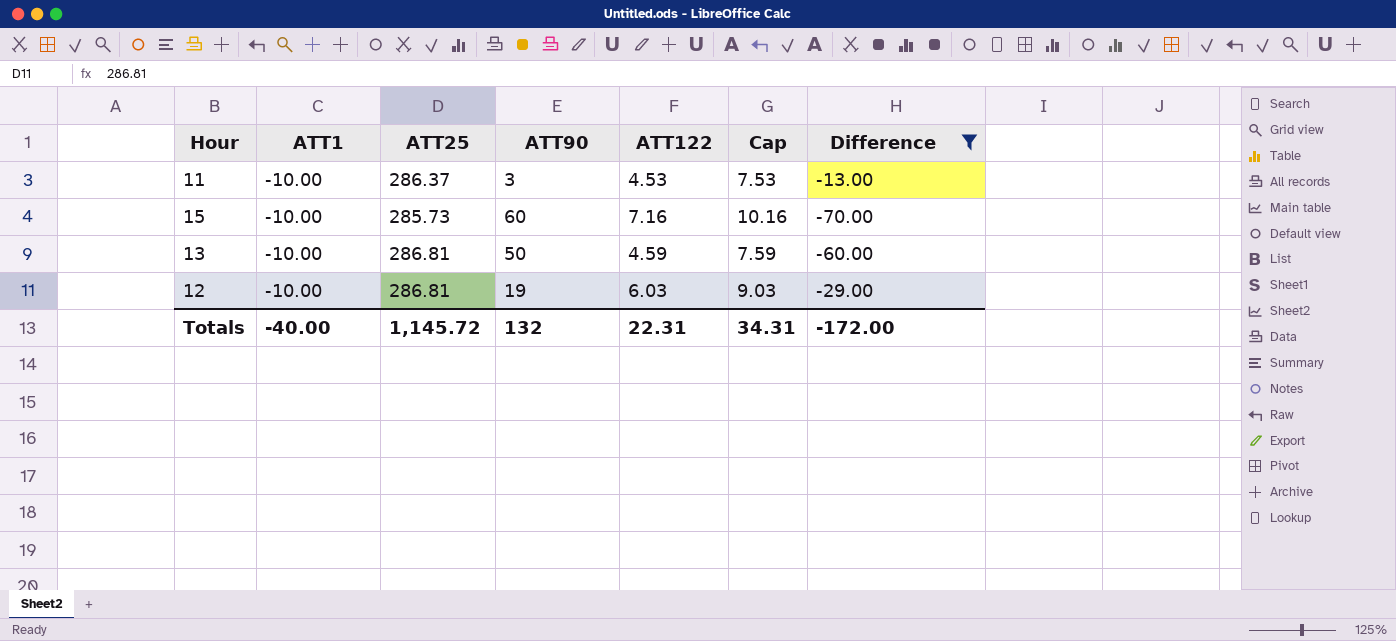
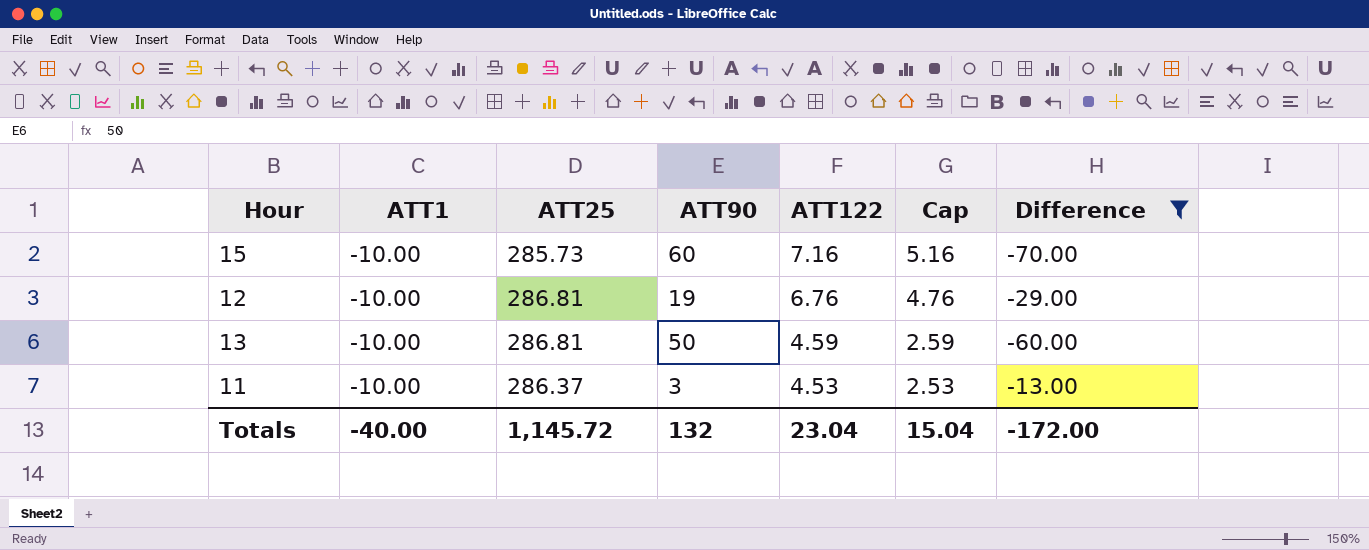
row order: none -> ATT122 descending
column Cap | formula: [ATT122] + 3 -> [ATT122] - 2
12 | ATT122: 6.03 -> 6.76
Totals | ATT122: 22.31 -> 23.04
Totals | Cap: 34.31 -> 15.04

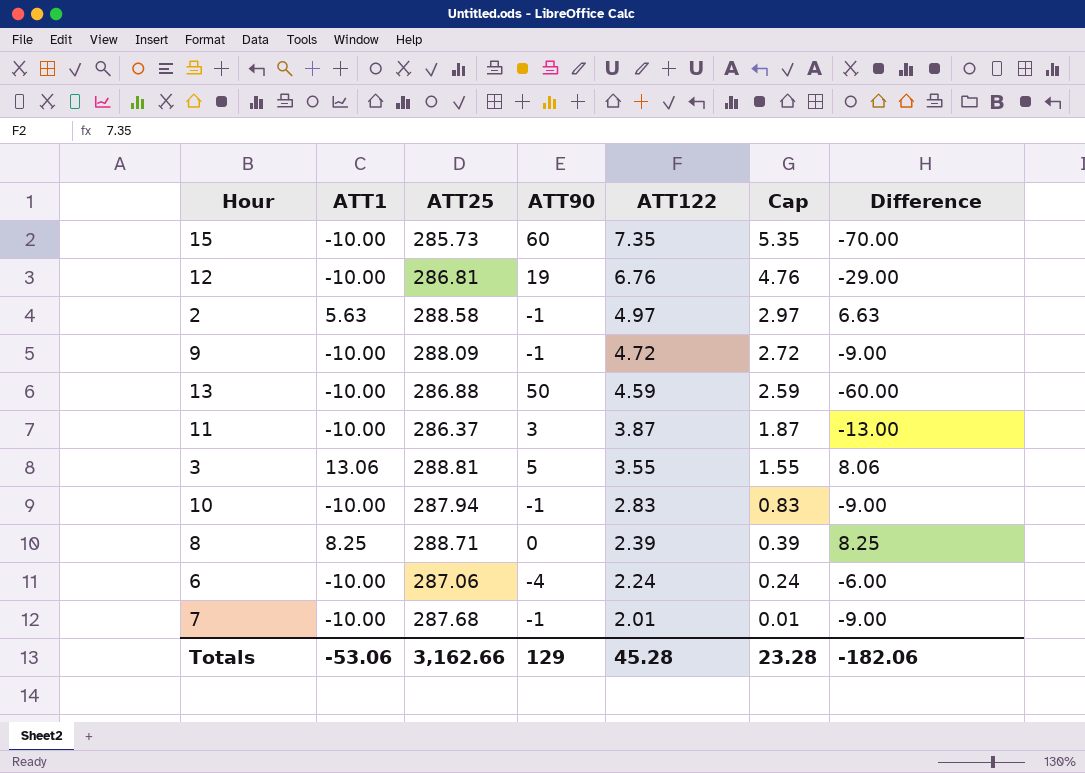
filter: Difference <= -13.00 -> none
15 | ATT122: 7.16 -> 7.35
15 | Cap: 5.16 -> 5.35
13 | ATT25: 286.81 -> 286.88
11 | ATT122: 4.53 -> 3.87
11 | Cap: 2.53 -> 1.87
Totals | ATT1: -40.00 -> -53.06
Totals | ATT25: 1,145.72 -> 3,162.66
Totals | ATT90: 132 -> 129
Totals | ATT122: 23.04 -> 45.28
Totals | Cap: 15.04 -> 23.28
Totals | Difference: -172.00 -> -182.06

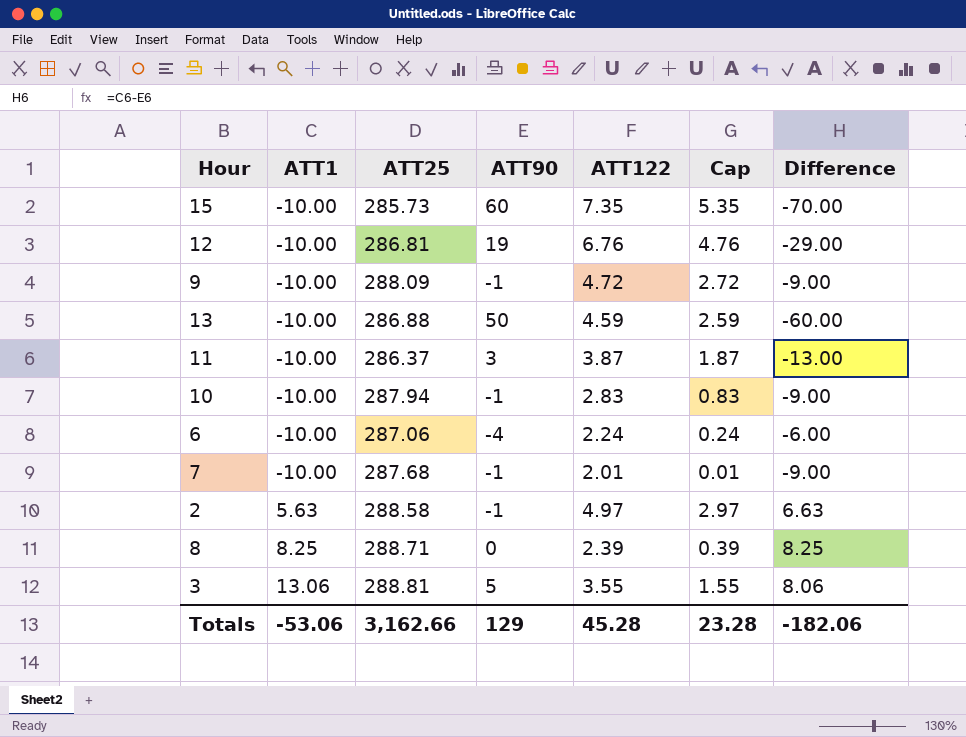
row order: ATT122 descending -> ATT1 ascending

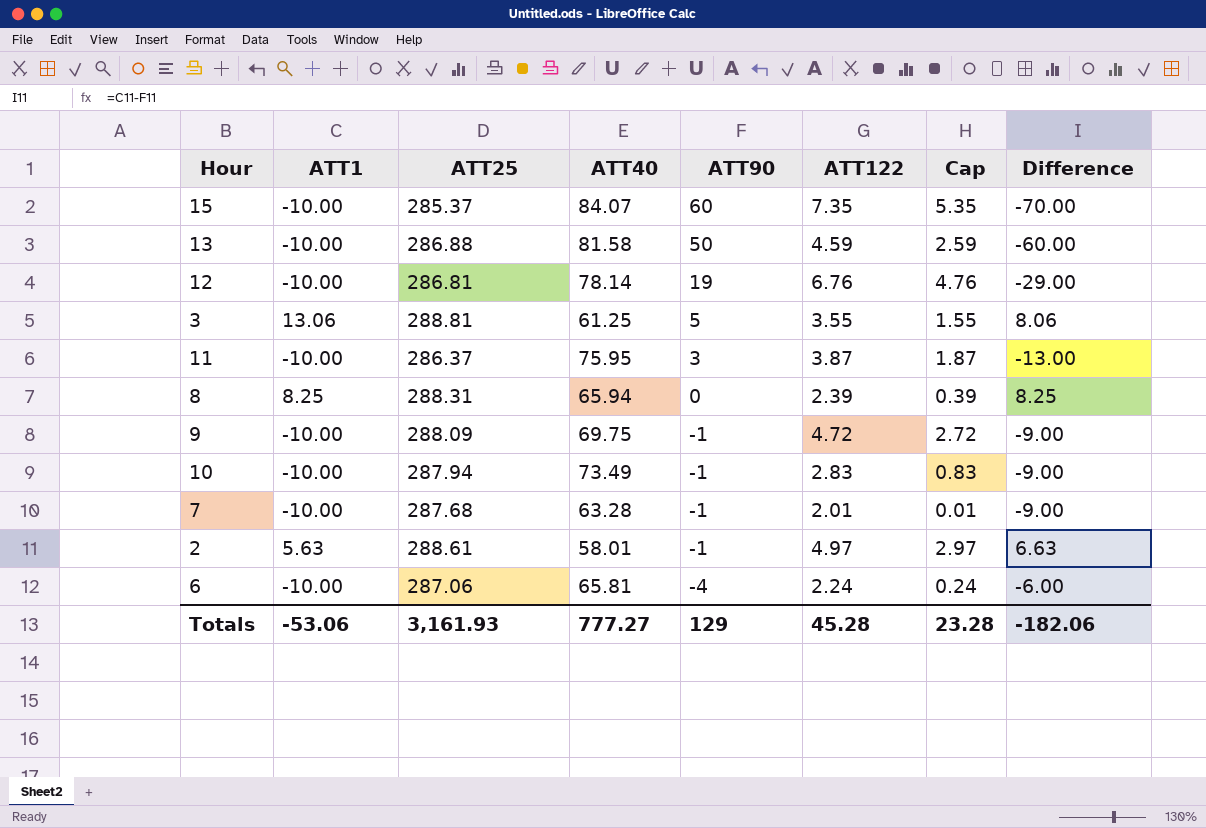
row order: ATT1 ascending -> ATT90 descending
column ATT40 | position: none -> 4
15 | ATT25: 285.73 -> 285.37
8 | ATT25: 288.71 -> 288.31
2 | ATT25: 288.58 -> 288.61
Totals | ATT25: 3,162.66 -> 3,161.93

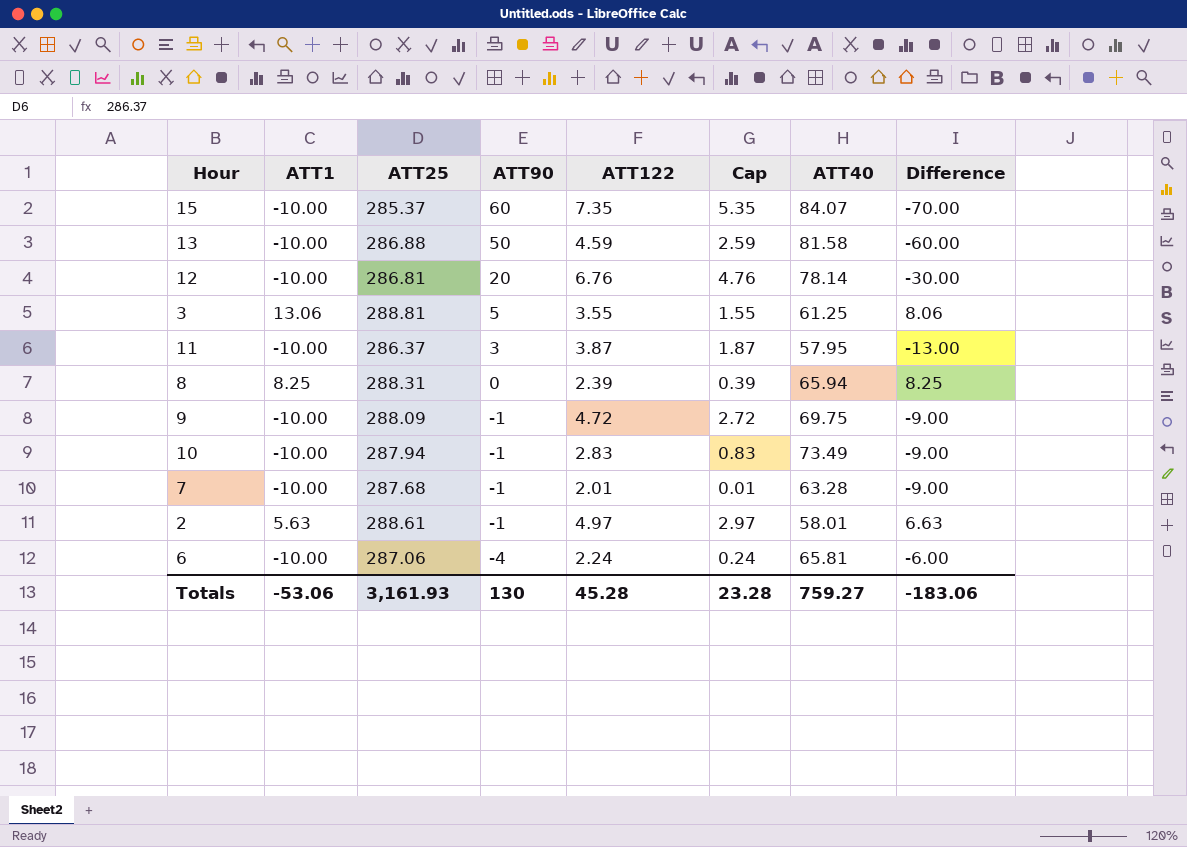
column ATT40 | position: 4 -> 7
12 | ATT90: 19 -> 20
12 | Difference: -29.00 -> -30.00
11 | ATT40: 75.95 -> 57.95
Totals | ATT90: 129 -> 130
Totals | ATT40: 777.27 -> 759.27
Totals | Difference: -182.06 -> -183.06

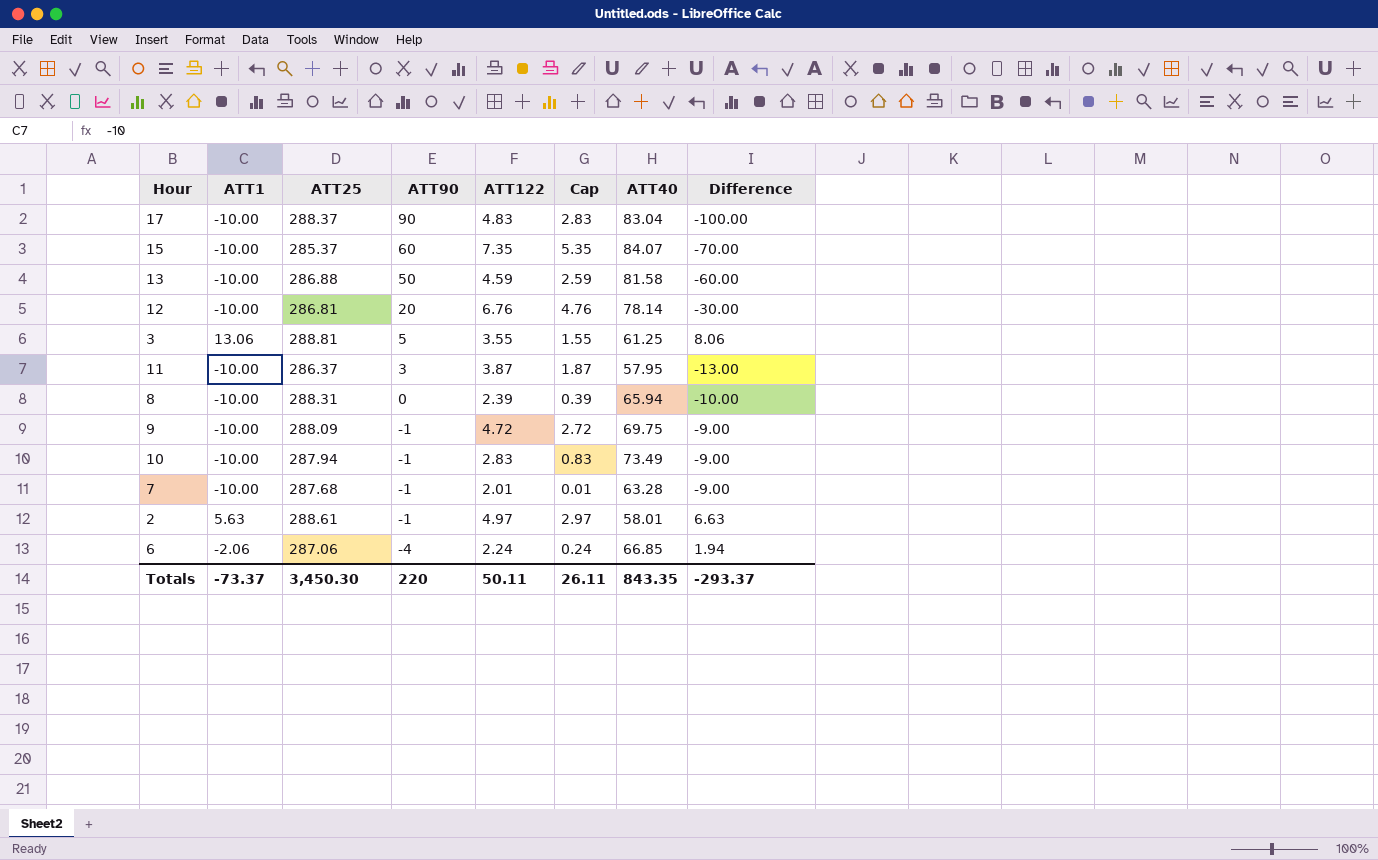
row 17: none -> -10.00 | 288.37 | 90 | 4.83 | 2.83 | 83.04 | -100.00
8 | ATT1: 8.25 -> -10.00
8 | Difference: 8.25 -> -10.00
6 | ATT1: -10.00 -> -2.06
6 | ATT40: 65.81 -> 66.85
6 | Difference: -6.00 -> 1.94
Totals | ATT1: -53.06 -> -73.37
Totals | ATT25: 3,161.93 -> 3,450.30
Totals | ATT90: 130 -> 220
Totals | ATT122: 45.28 -> 50.11
Totals | Cap: 23.28 -> 26.11
Totals | ATT40: 759.27 -> 843.35
Totals | Difference: -183.06 -> -293.37

